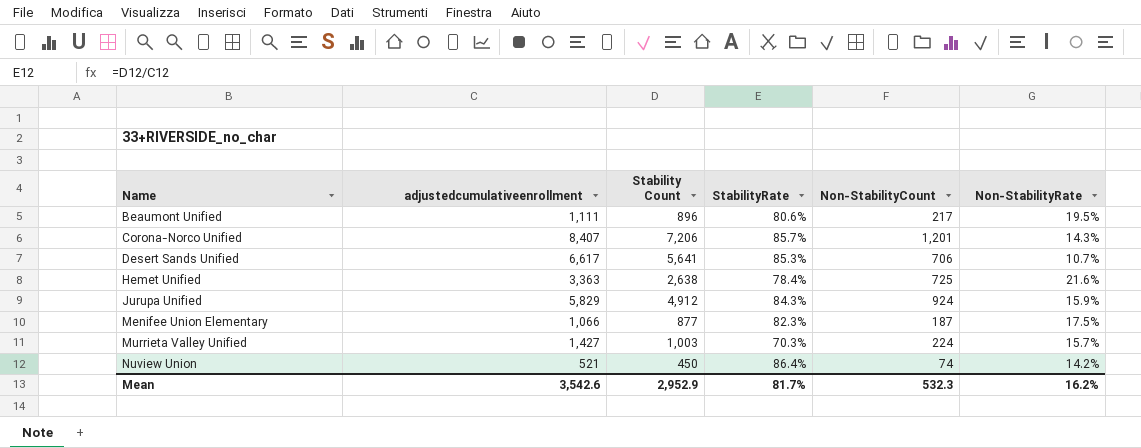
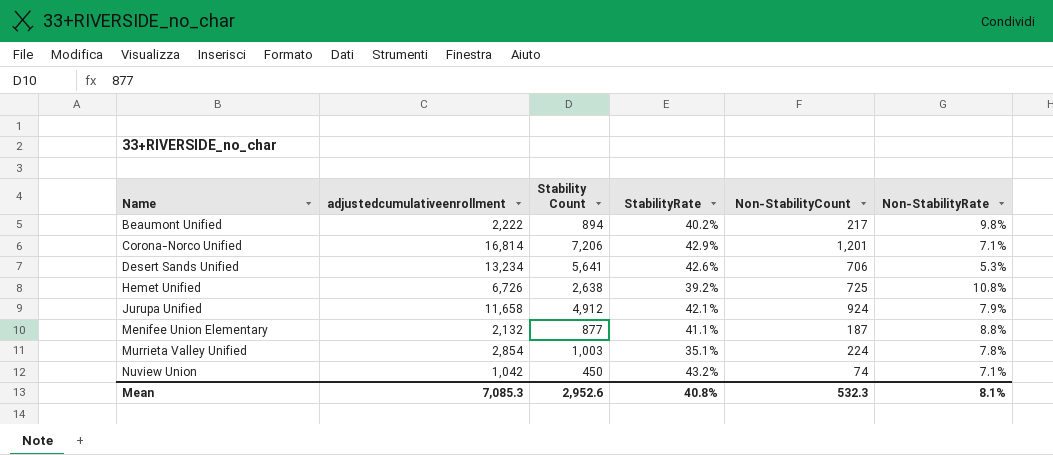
Beaumont Unified | adjustedcumulativeenrollment: 1,111 -> 2,222
Beaumont Unified | Stability Count: 896 -> 894
Beaumont Unified | StabilityRate: 80.6% -> 40.2%
Beaumont Unified | Non-StabilityRate: 19.5% -> 9.8%
Corona-Norco Unified | adjustedcumulativeenrollment: 8,407 -> 16,814
Corona-Norco Unified | StabilityRate: 85.7% -> 42.9%
Corona-Norco Unified | Non-StabilityRate: 14.3% -> 7.1%
Desert Sands Unified | adjustedcumulativeenrollment: 6,617 -> 13,234
Desert Sands Unified | StabilityRate: 85.3% -> 42.6%
Desert Sands Unified | Non-StabilityRate: 10.7% -> 5.3%
Hemet Unified | adjustedcumulativeenrollment: 3,363 -> 6,726
Hemet Unified | StabilityRate: 78.4% -> 39.2%
Hemet Unified | Non-StabilityRate: 21.6% -> 10.8%
Jurupa Unified | adjustedcumulativeenrollment: 5,829 -> 11,658
Jurupa Unified | StabilityRate: 84.3% -> 42.1%
Jurupa Unified | Non-StabilityRate: 15.9% -> 7.9%
Menifee Union Elementary | adjustedcumulativeenrollment: 1,066 -> 2,132
Menifee Union Elementary | StabilityRate: 82.3% -> 41.1%
Menifee Union Elementary | Non-StabilityRate: 17.5% -> 8.8%
Murrieta Valley Unified | adjustedcumulativeenrollment: 1,427 -> 2,854
Murrieta Valley Unified | StabilityRate: 70.3% -> 35.1%
Murrieta Valley Unified | Non-StabilityRate: 15.7% -> 7.8%
Nuview Union | adjustedcumulativeenrollment: 521 -> 1,042
Nuview Union | StabilityRate: 86.4% -> 43.2%
Nuview Union | Non-StabilityRate: 14.2% -> 7.1%
Mean | adjustedcumulativeenrollment: 3,542.6 -> 7,085.3
Mean | Stability Count: 2,952.9 -> 2,952.6
Mean | StabilityRate: 81.7% -> 40.8%
Mean | Non-StabilityRate: 16.2% -> 8.1%

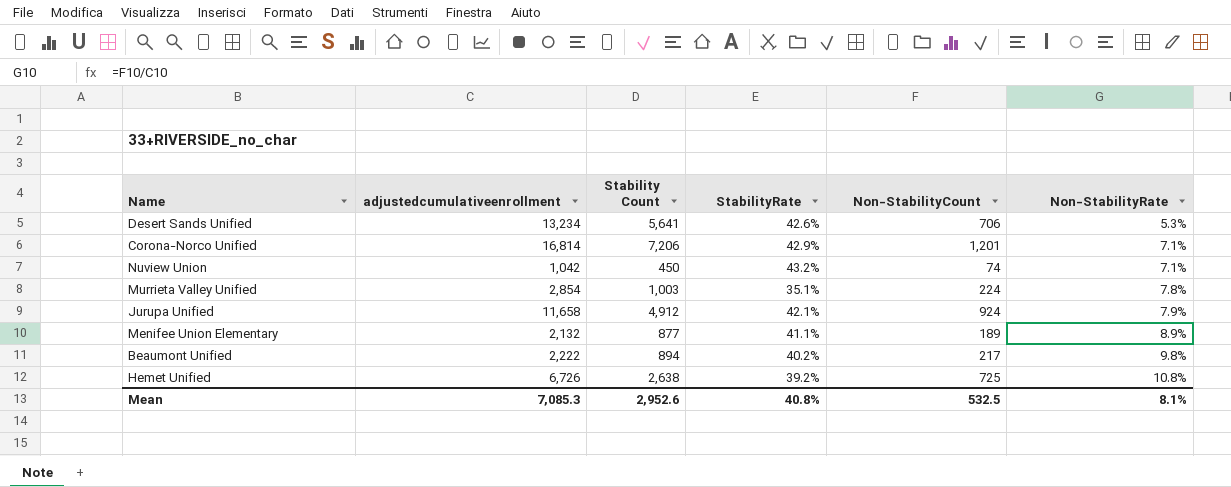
row order: Name ascending -> Non-StabilityRate ascending
Menifee Union Elementary | Non-StabilityCount: 187 -> 189
Menifee Union Elementary | Non-StabilityRate: 8.8% -> 8.9%
Mean | Non-StabilityCount: 532.3 -> 532.5

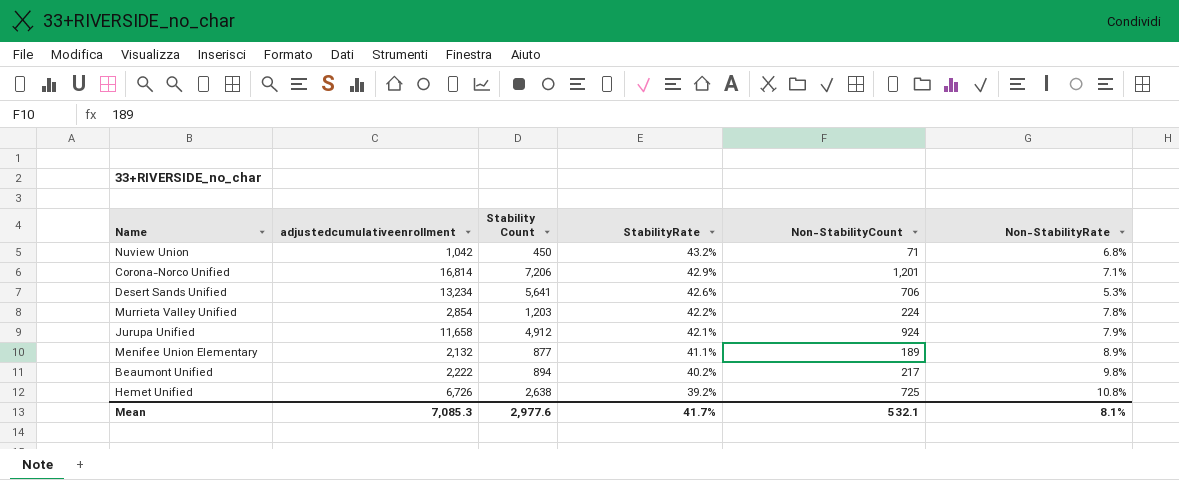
row order: Non-StabilityRate ascending -> StabilityRate descending
Nuview Union | Non-StabilityCount: 74 -> 71
Nuview Union | Non-StabilityRate: 7.1% -> 6.8%
Murrieta Valley Unified | Stability Count: 1,003 -> 1,203
Murrieta Valley Unified | StabilityRate: 35.1% -> 42.2%
Mean | Stability Count: 2,952.6 -> 2,977.6
Mean | StabilityRate: 40.8% -> 41.7%
Mean | Non-StabilityCount: 532.5 -> 532.1

